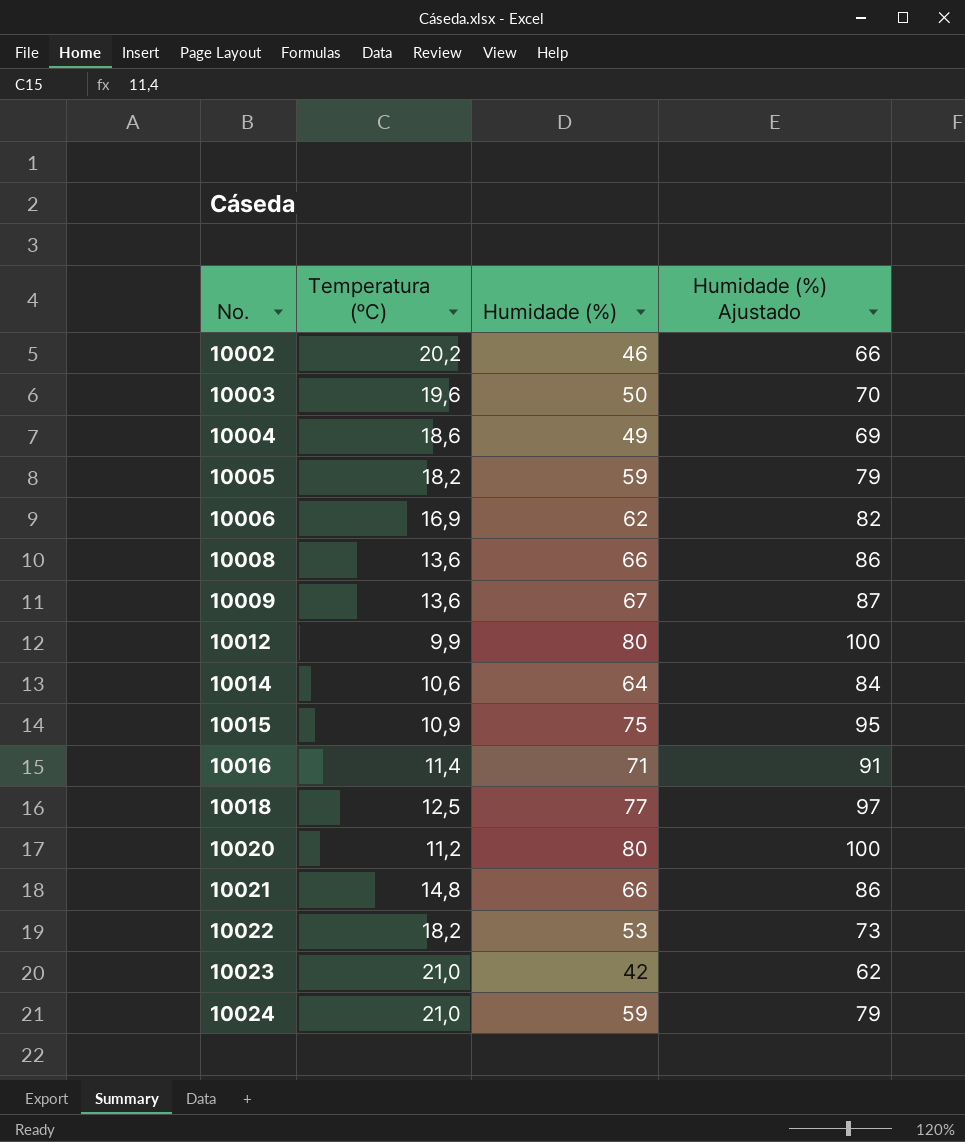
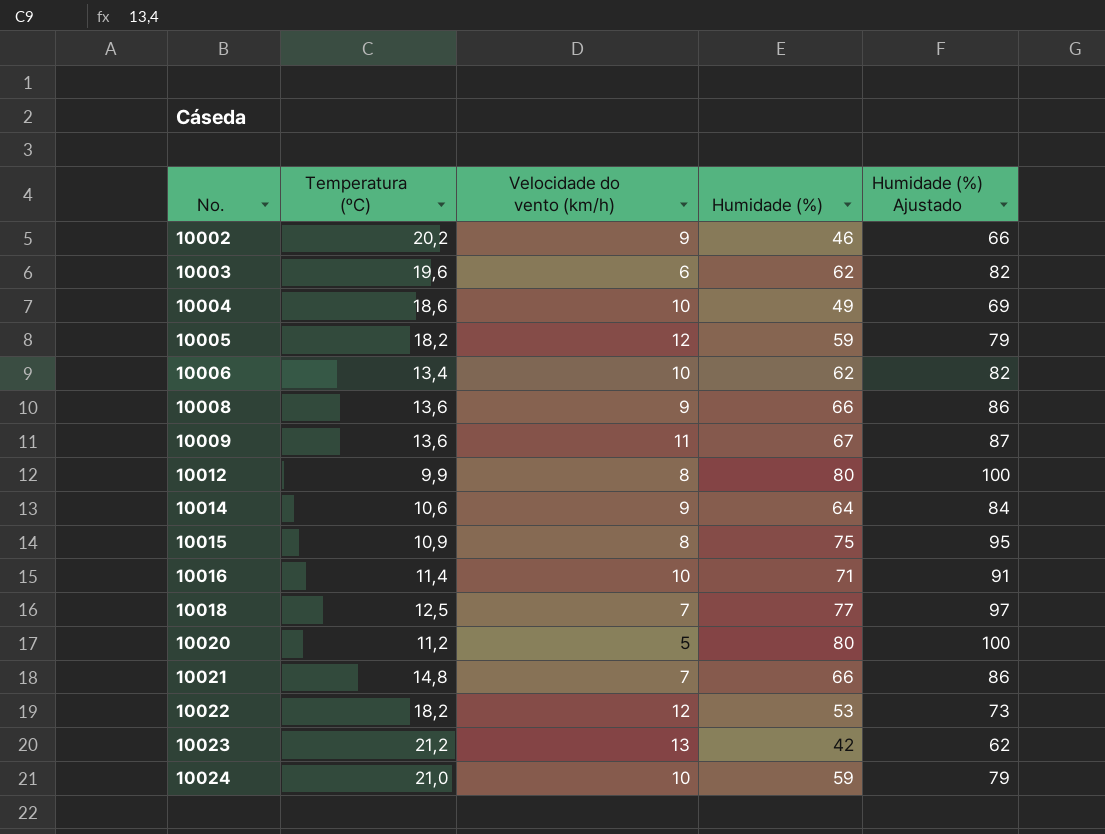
column Velocidade do vento (km/h) | position: none -> 3
10003 | Humidade (%): 50 -> 62
10003 | Humidade (%) Ajustado: 70 -> 82
10006 | Temperatura (ºC): 16,9 -> 13,4
10023 | Temperatura (ºC): 21,0 -> 21,2

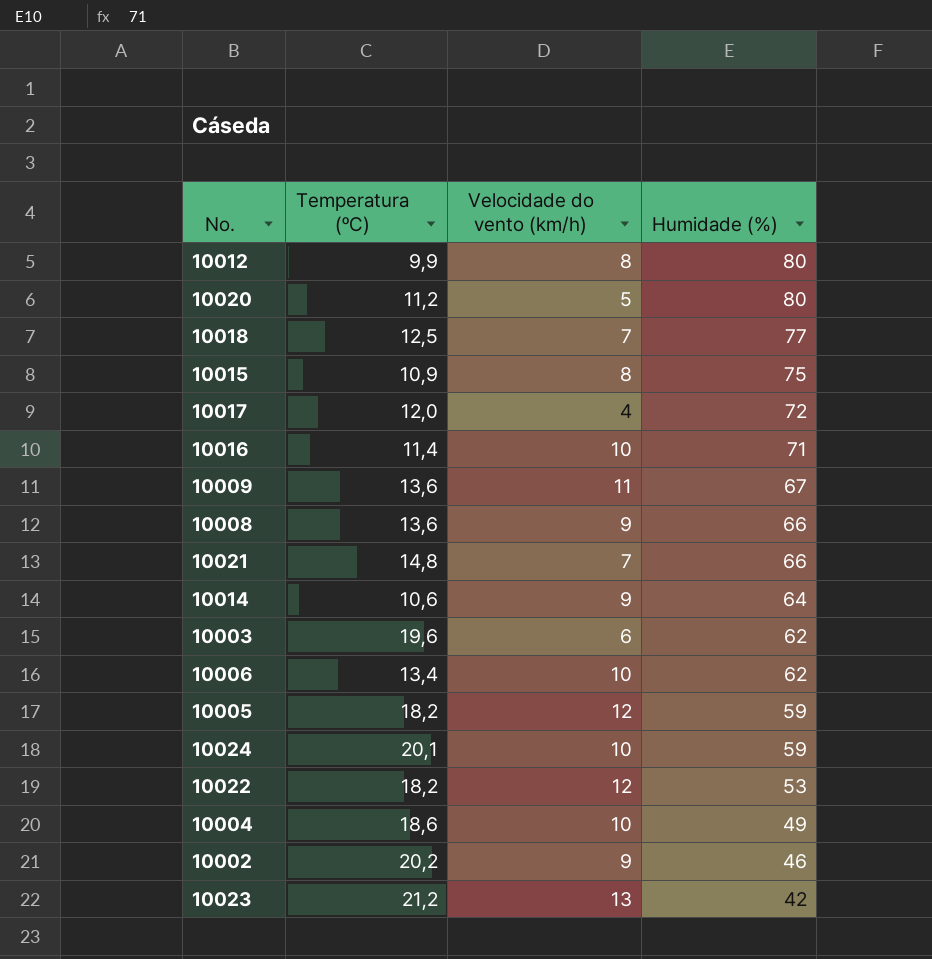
row order: No. ascending -> Humidade (%) descending
column Humidade (%) Ajustado | formula: [Humidade (%)] + 20 -> none
row 10017: none -> 12,0 | 4 | 72
10024 | Temperatura (ºC): 21,0 -> 20,1

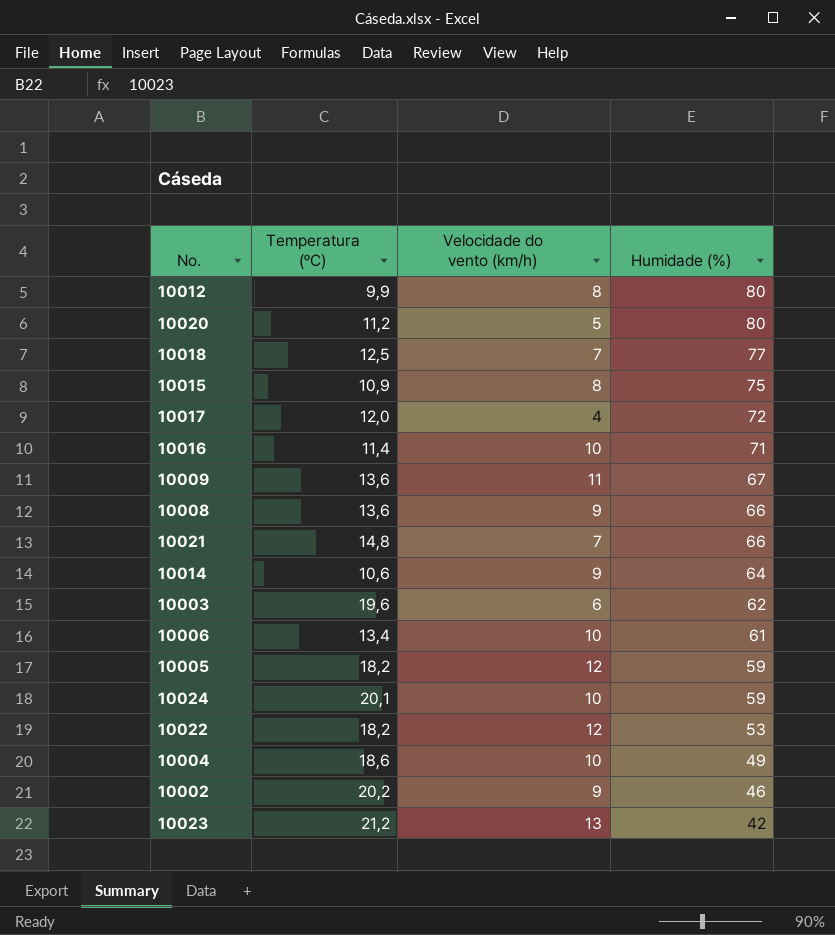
10006 | Humidade (%): 62 -> 61

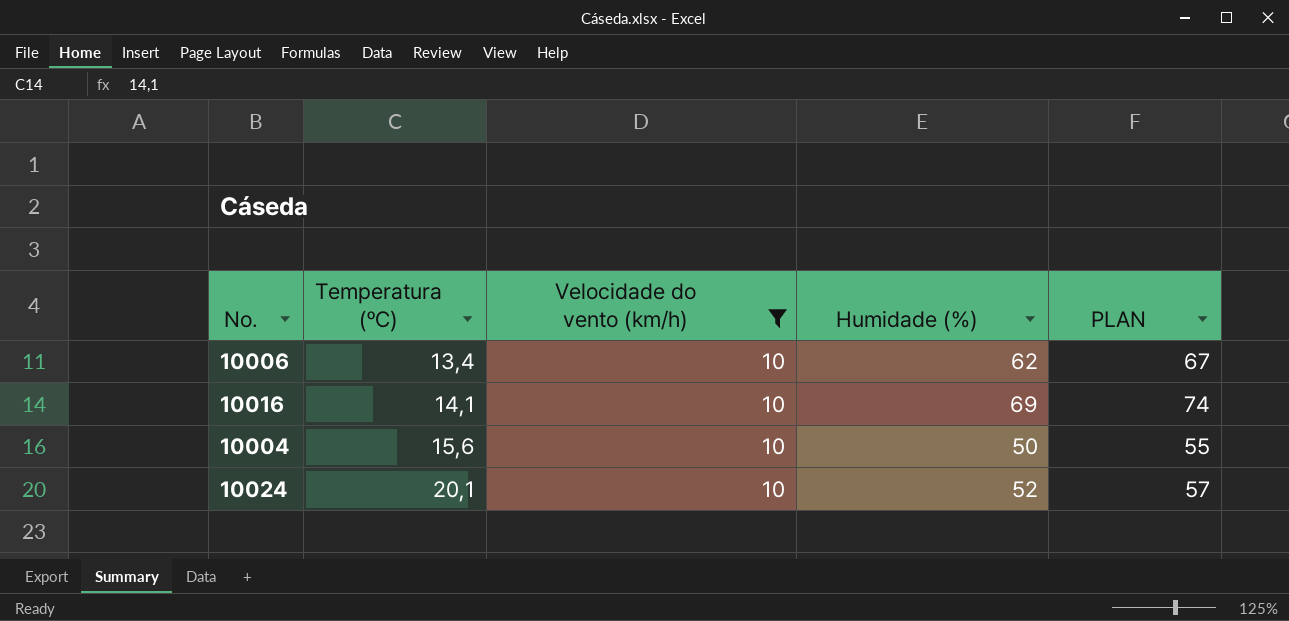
filter: none -> Velocidade do vento (km/h) = 10
row order: Humidade (%) descending -> Temperatura (ºC) ascending
column PLAN | formula: none -> [Humidade (%)] + 5
10006 | Humidade (%): 61 -> 62
10016 | Temperatura (ºC): 11,4 -> 14,1
10016 | Humidade (%): 71 -> 69
10004 | Temperatura (ºC): 18,6 -> 15,6
10004 | Humidade (%): 49 -> 50
10024 | Humidade (%): 59 -> 52

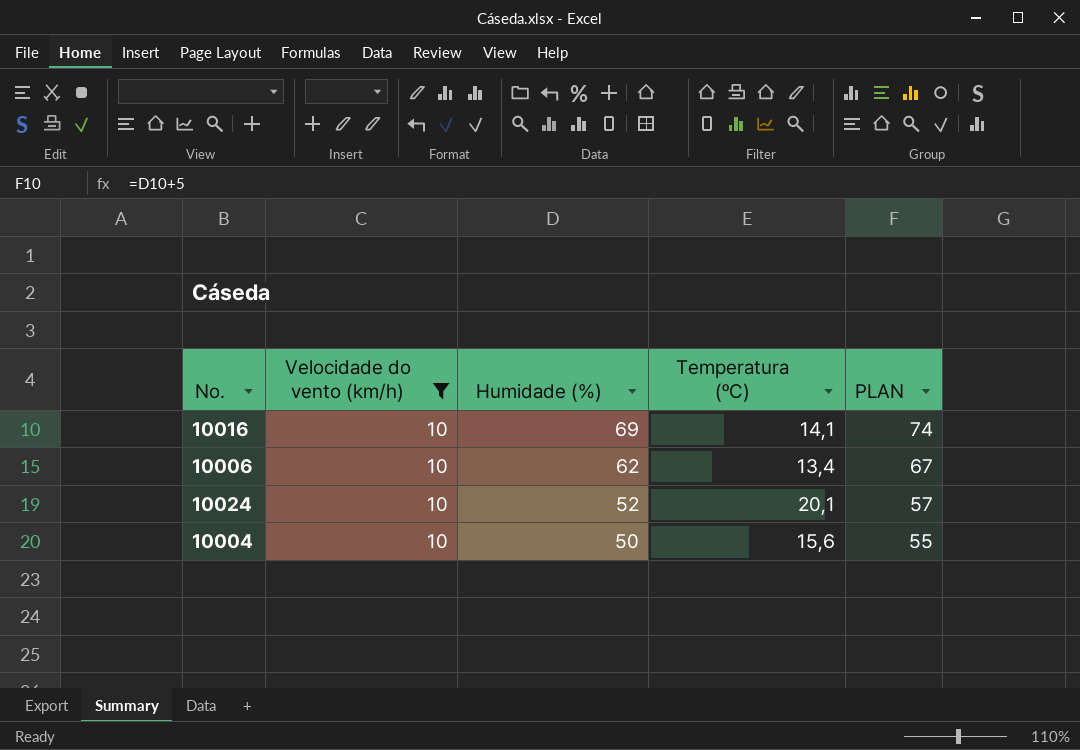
row order: Temperatura (ºC) ascending -> Humidade (%) descending
column Temperatura (ºC) | position: 2 -> 4

